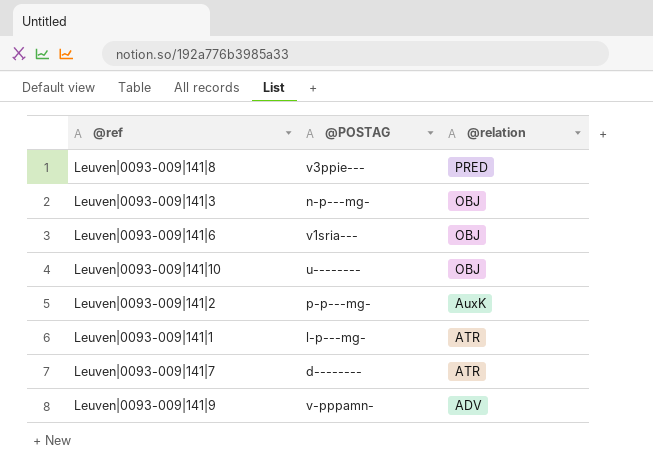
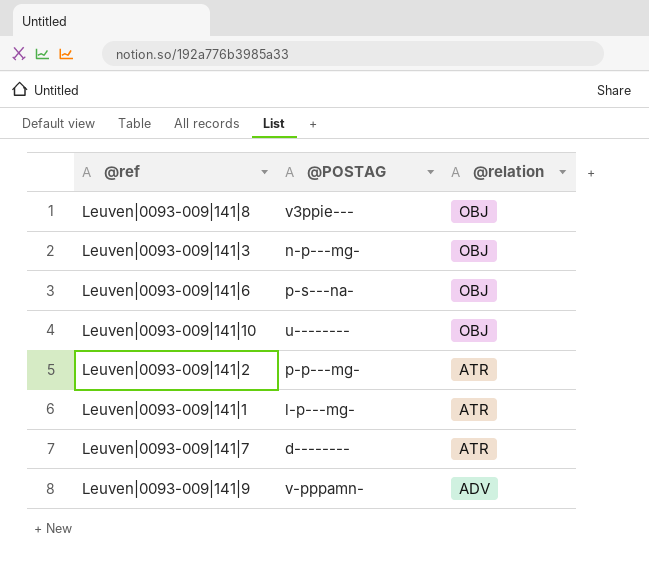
Leuven|0093-009|141|8 | @relation: PRED -> OBJ
Leuven|0093-009|141|6 | @POSTAG: v1sria--- -> p-s---na-
Leuven|0093-009|141|2 | @relation: AuxK -> ATR

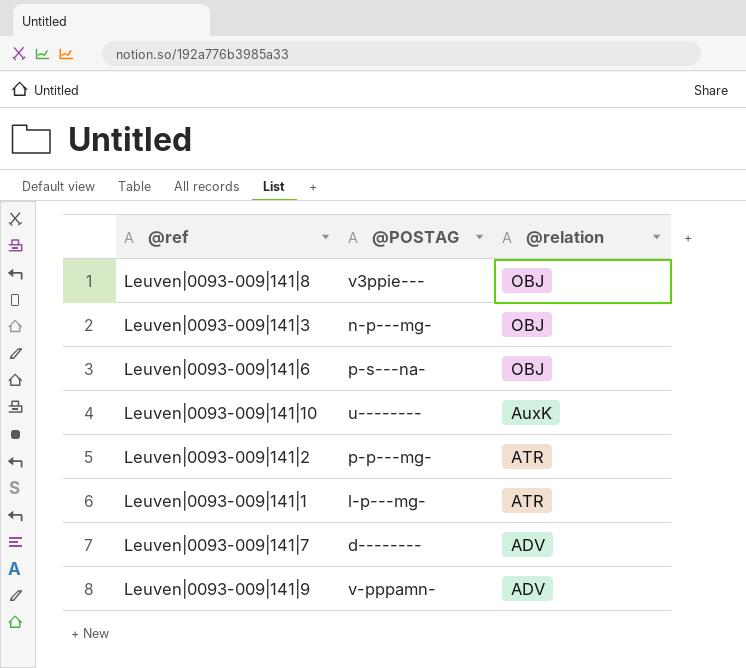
Leuven|0093-009|141|10 | @relation: OBJ -> AuxK
Leuven|0093-009|141|7 | @relation: ATR -> ADV

